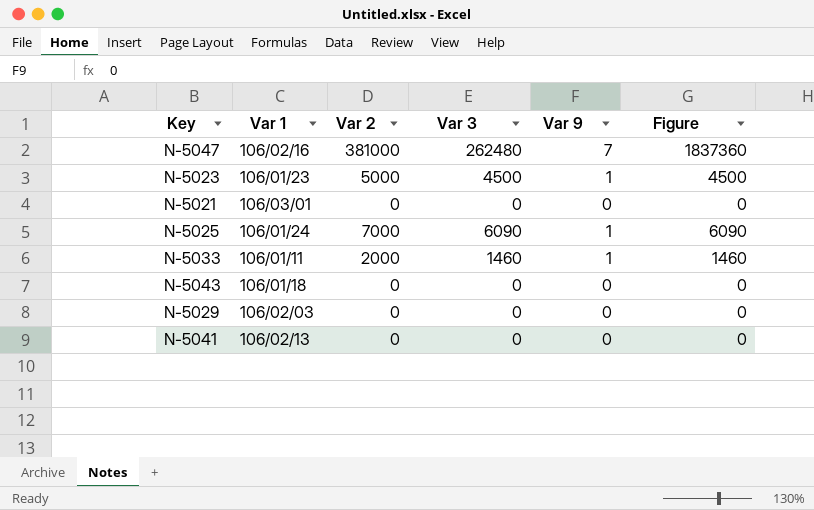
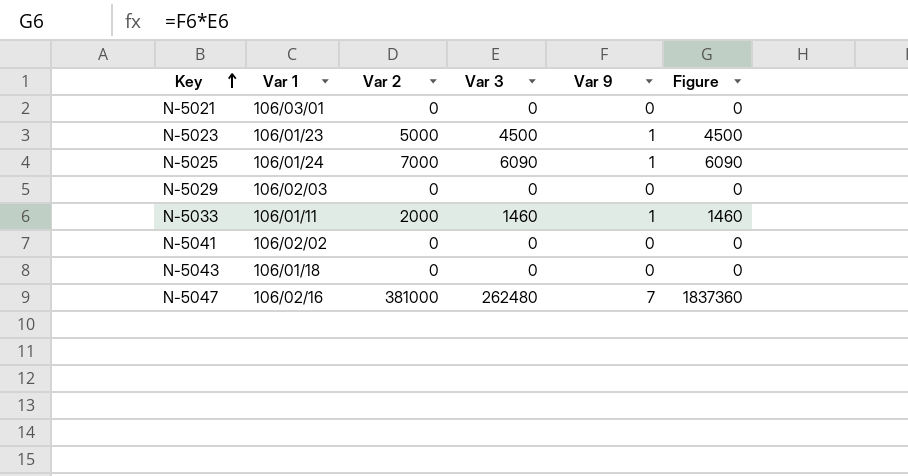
row order: none -> Key ascending
N-5041 | Var 1: 106/02/13 -> 106/02/02

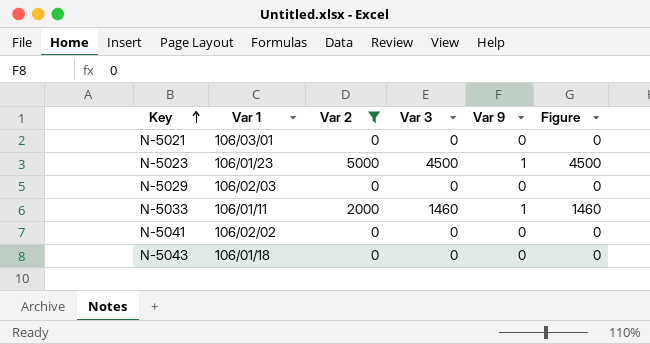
filter: none -> Var 2 <= 5000

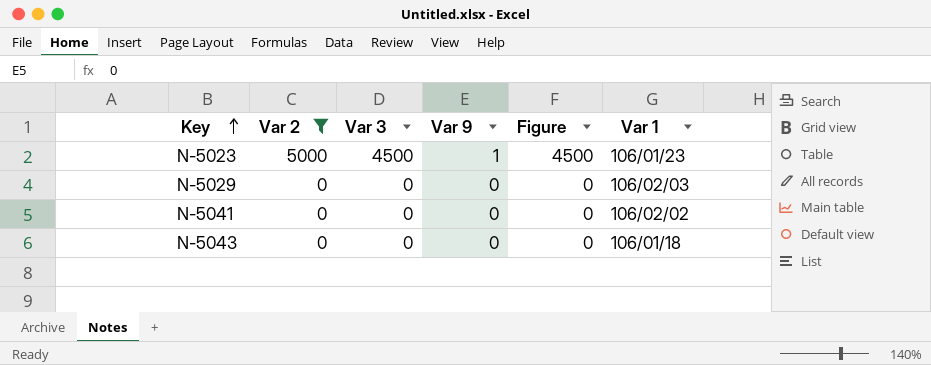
column Var 1 | position: 2 -> 6
row N-5021: 106/03/01 | 0 | 0 | 0 | 0 -> none
row N-5033: 106/01/11 | 2000 | 1460 | 1 | 1460 -> none

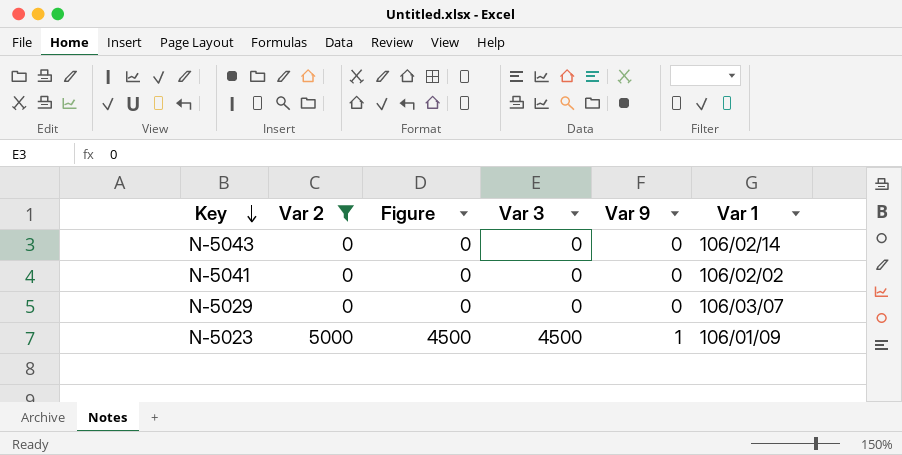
row order: Key ascending -> Key descending
column Figure | position: 5 -> 3
N-5043 | Var 1: 106/01/18 -> 106/02/14
N-5029 | Var 1: 106/02/03 -> 106/03/07
N-5023 | Var 1: 106/01/23 -> 106/01/09

